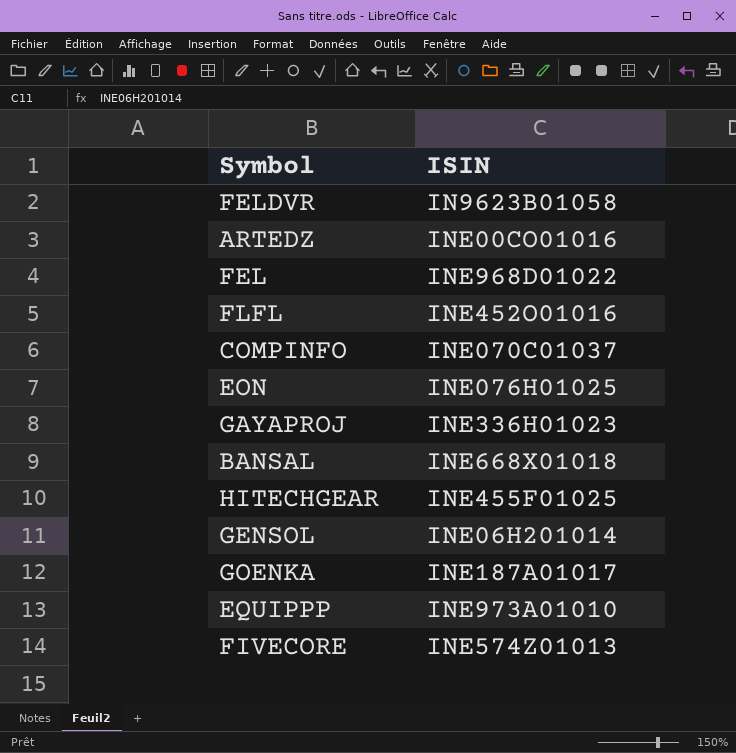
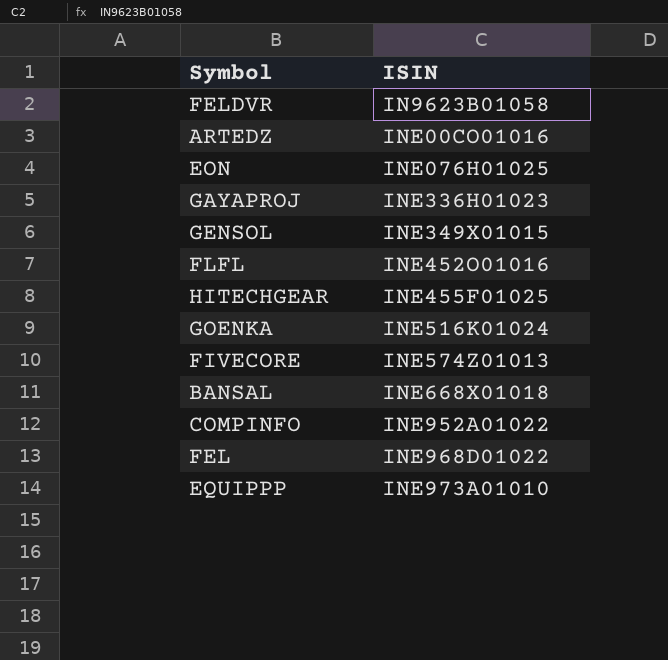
row order: none -> ISIN ascending
GENSOL | ISIN: INE06H201014 -> INE349X01015
GOENKA | ISIN: INE187A01017 -> INE516K01024
COMPINFO | ISIN: INE070C01037 -> INE952A01022

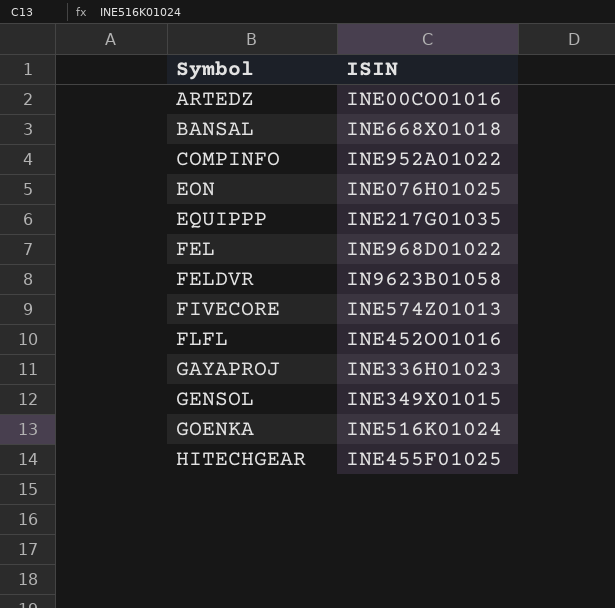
row order: ISIN ascending -> Symbol ascending
EQUIPPP | ISIN: INE973A01010 -> INE217G01035

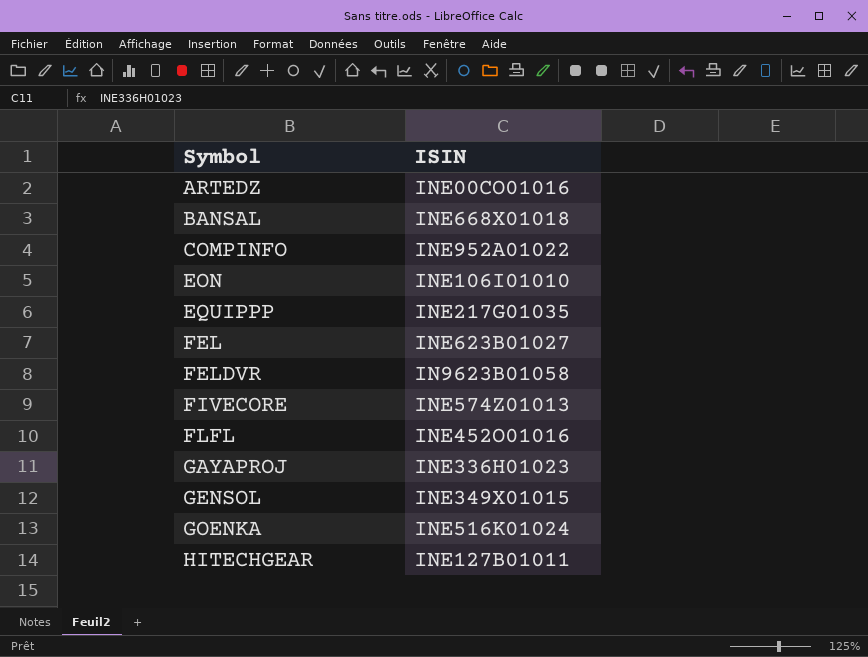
EON | ISIN: INE076H01025 -> INE106I01010
FEL | ISIN: INE968D01022 -> INE623B01027
HITECHGEAR | ISIN: INE455F01025 -> INE127B01011

